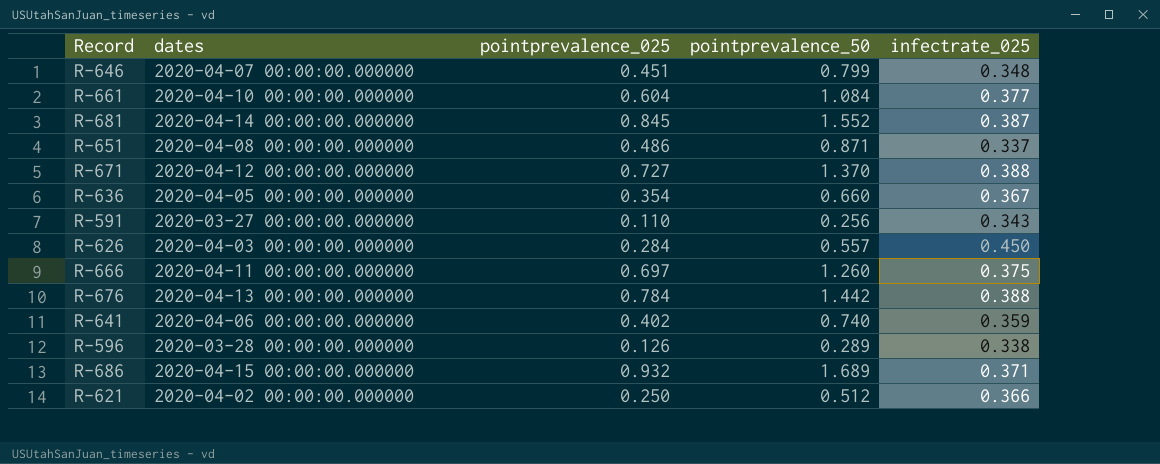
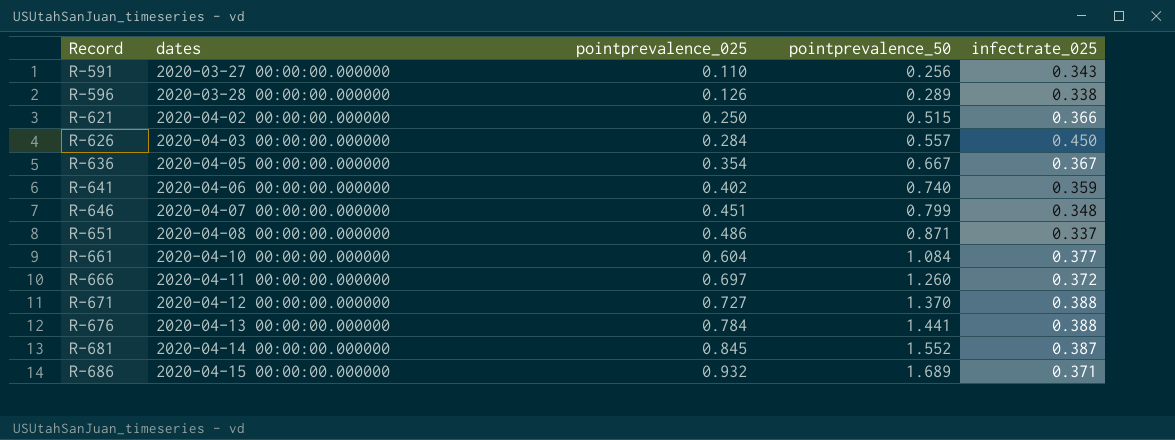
row order: none -> Record ascending
R-621 | pointprevalence_50: 0.512 -> 0.515
R-636 | pointprevalence_50: 0.660 -> 0.667
R-666 | infectrate_025: 0.375 -> 0.372
R-676 | pointprevalence_50: 1.442 -> 1.441

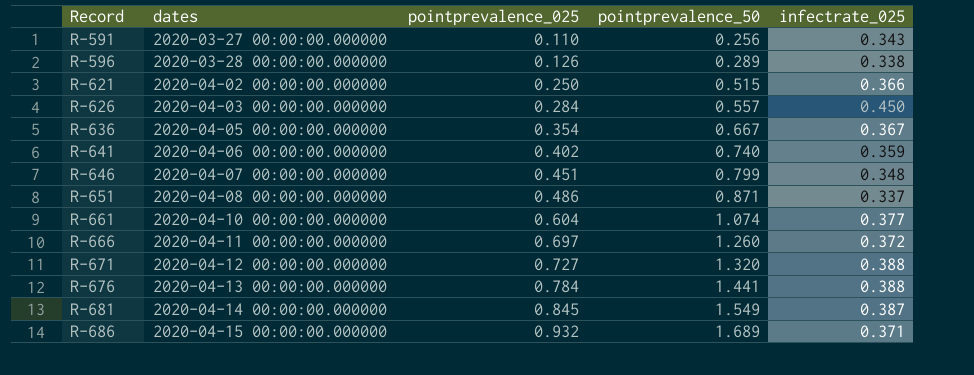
R-661 | pointprevalence_50: 1.084 -> 1.074
R-671 | pointprevalence_50: 1.370 -> 1.320
R-681 | pointprevalence_50: 1.552 -> 1.549

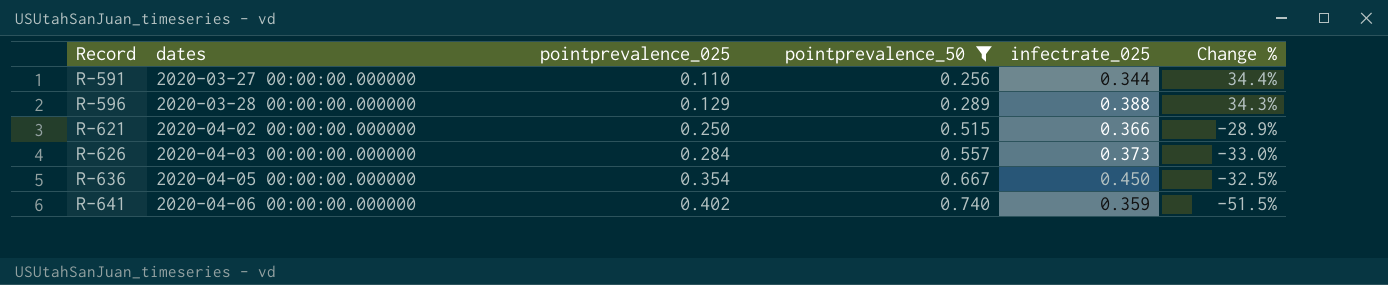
filter: none -> pointprevalence_50 <= 0.740
column Change % | formula: none -> ([infectrate_025] - [pointprevalence_50]) / [pointprevalence_50]
R-591 | infectrate_025: 0.343 -> 0.344
R-596 | pointprevalence_025: 0.126 -> 0.129
R-596 | infectrate_025: 0.338 -> 0.388
R-626 | infectrate_025: 0.450 -> 0.373
R-636 | infectrate_025: 0.367 -> 0.450

